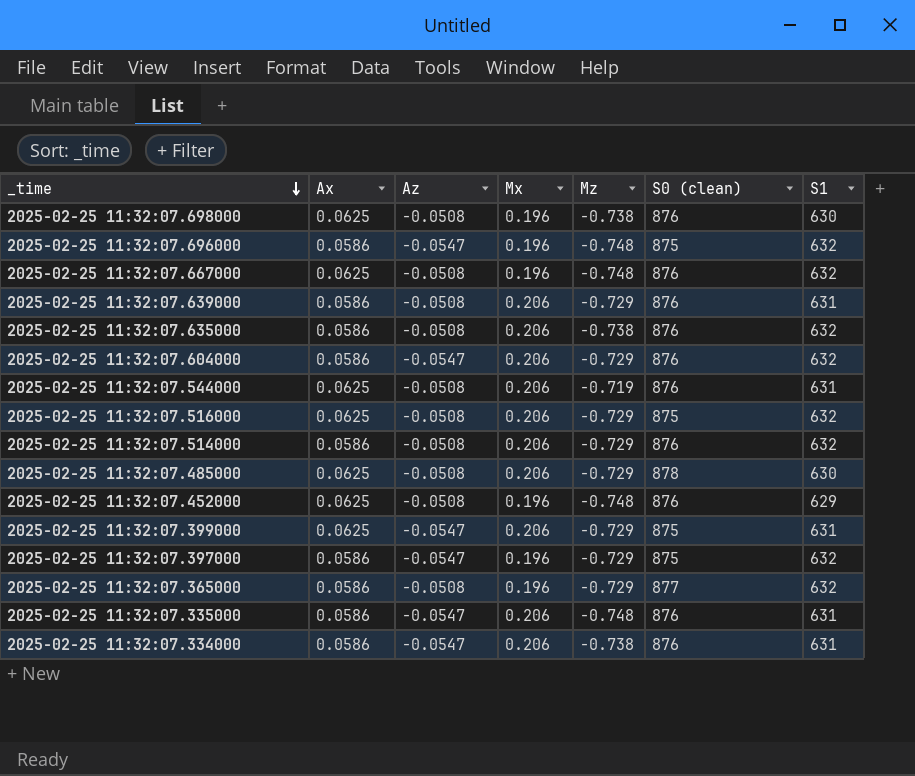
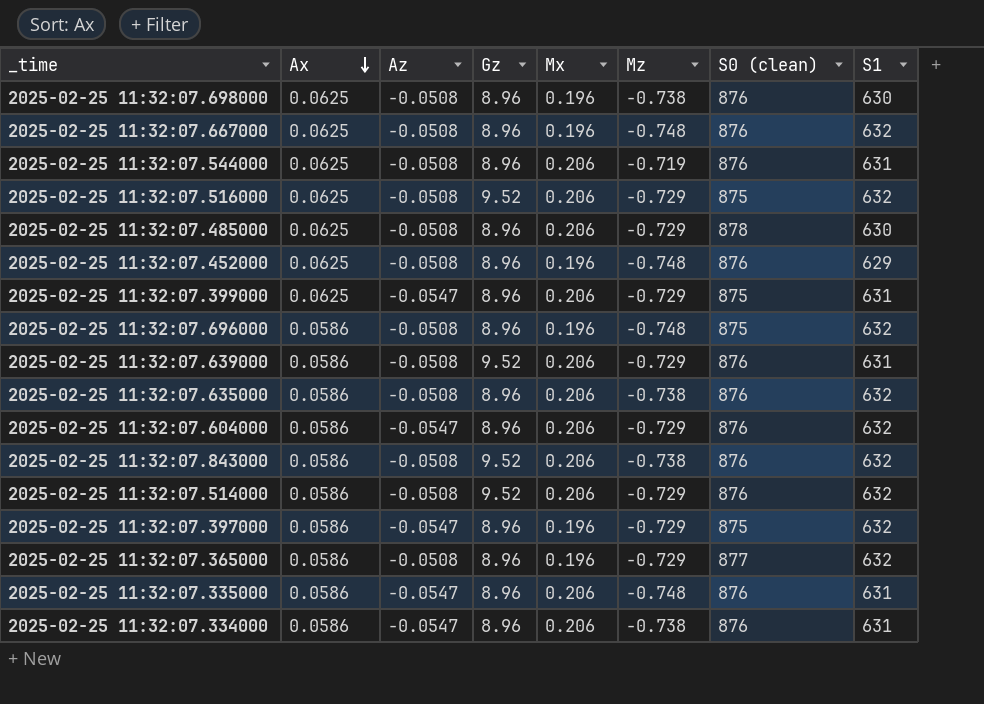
row order: _time descending -> Ax descending
column Gz | position: none -> 4
2025-02-25 11:32:07.696000 | Az: -0.0547 -> -0.0508
row 2025-02-25 11:32:07.843000: none -> 0.0586 | -0.0508 | 9.52 | 0.206 | -0.738 | 876 | 632

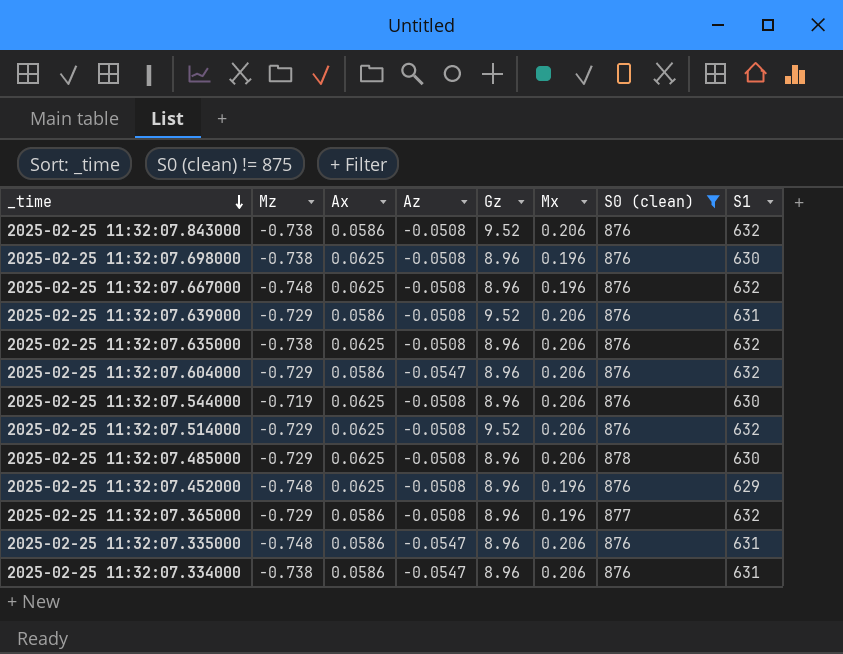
filter: none -> S0 (clean) != 875
row order: Ax descending -> _time descending
column Mz | position: 6 -> 2
2025-02-25 11:32:07.635000 | Ax: 0.0586 -> 0.0625
2025-02-25 11:32:07.544000 | S1: 631 -> 630
2025-02-25 11:32:07.514000 | Ax: 0.0586 -> 0.0625

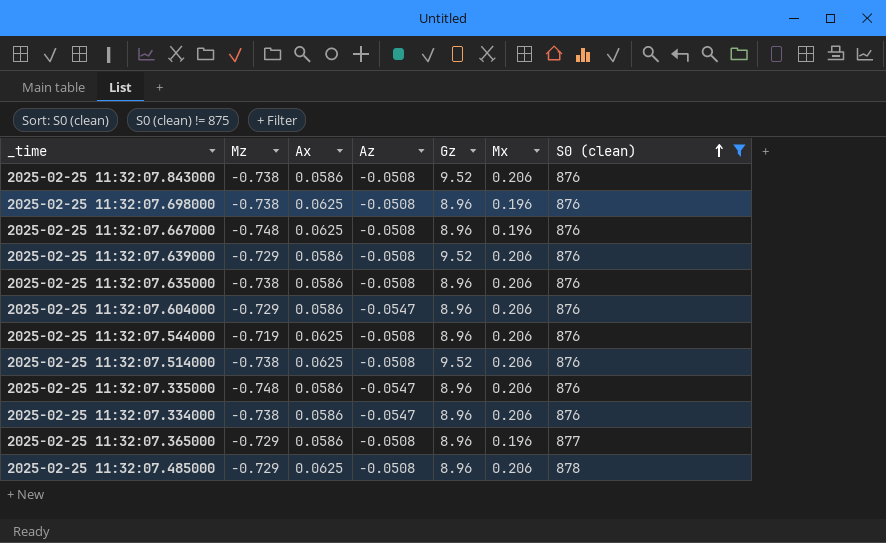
row order: _time descending -> S0 (clean) ascending
column S1 | position: 8 -> none
row 2025-02-25 11:32:07.452000: -0.748 | 0.0625 | -0.0508 | 8.96 | 0.196 | 876 | 629 -> none
2025-02-25 11:32:07.635000 | Ax: 0.0625 -> 0.0586
2025-02-25 11:32:07.514000 | Mz: -0.729 -> -0.738

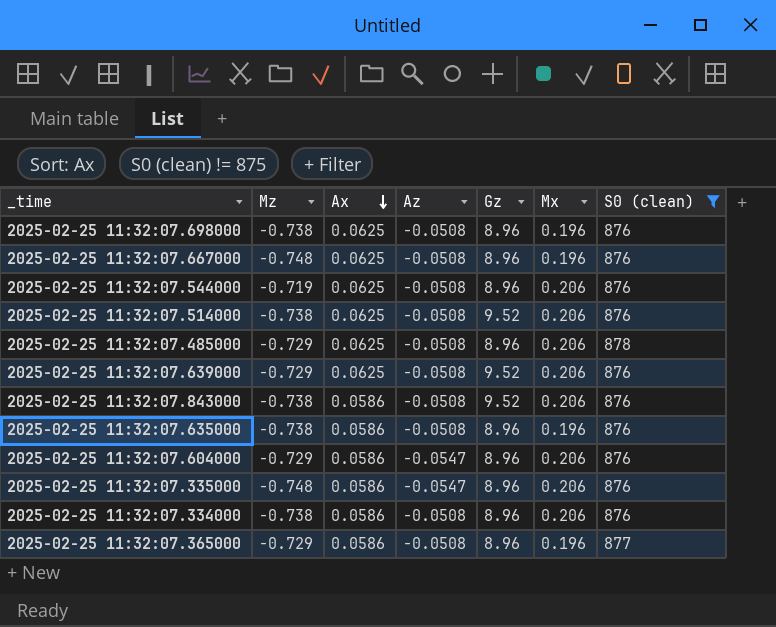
row order: S0 (clean) ascending -> Ax descending
2025-02-25 11:32:07.639000 | Ax: 0.0586 -> 0.0625
2025-02-25 11:32:07.635000 | Mx: 0.206 -> 0.196
2025-02-25 11:32:07.334000 | Az: -0.0547 -> -0.0508

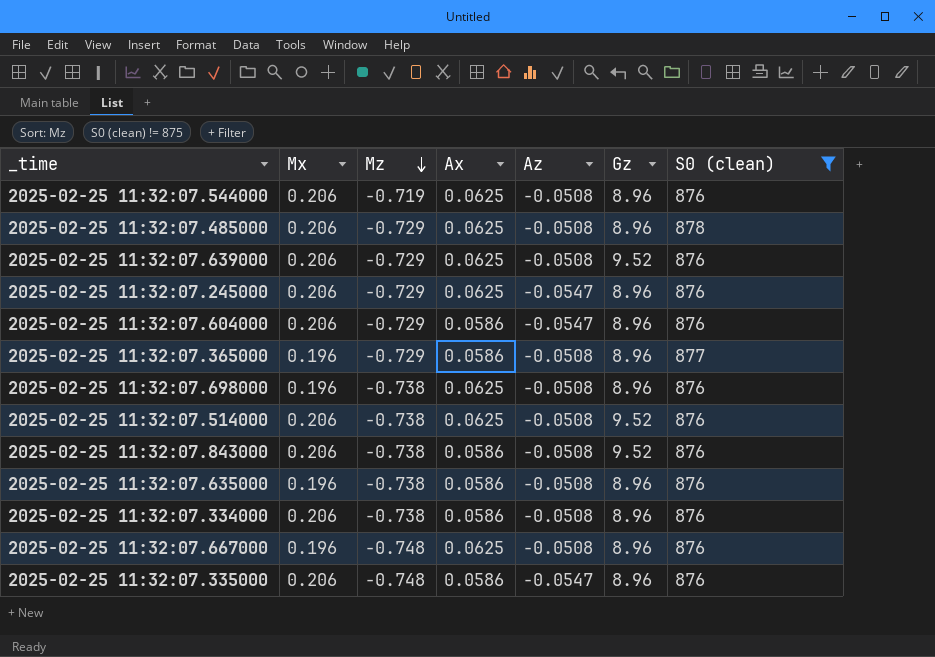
row order: Ax descending -> Mz descending
column Mx | position: 6 -> 2
row 2025-02-25 11:32:07.245000: none -> 0.206 | -0.729 | 0.0625 | -0.0547 | 8.96 | 876

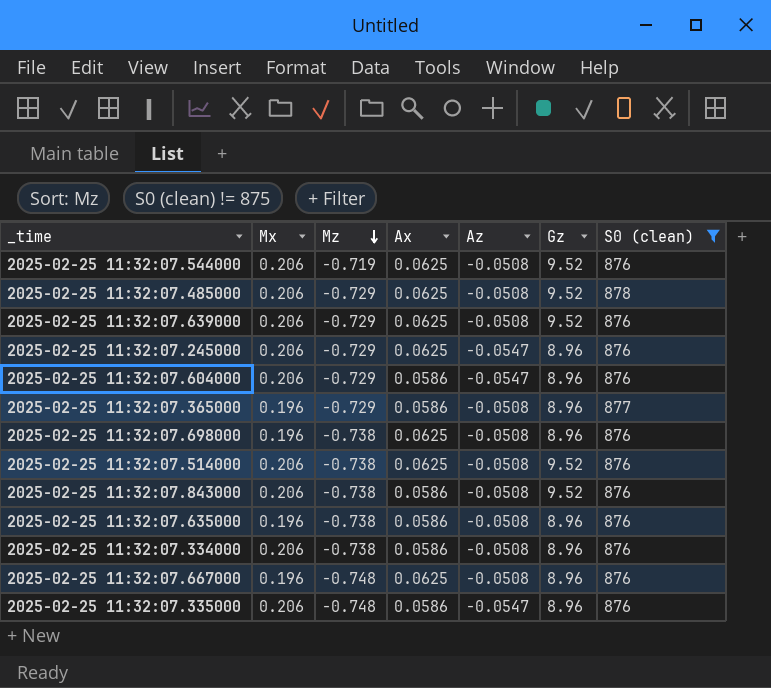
2025-02-25 11:32:07.544000 | Gz: 8.96 -> 9.52
2025-02-25 11:32:07.485000 | Gz: 8.96 -> 9.52

